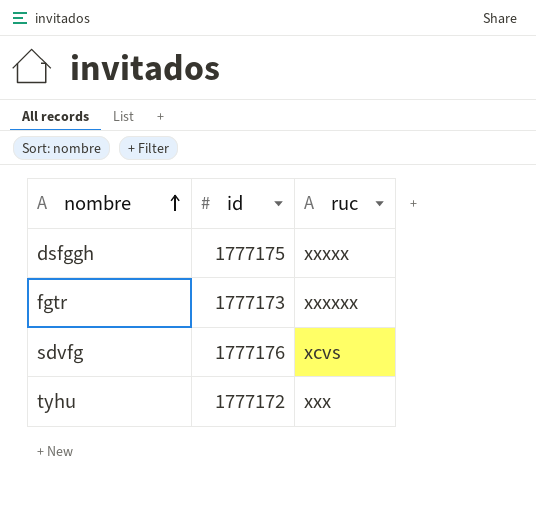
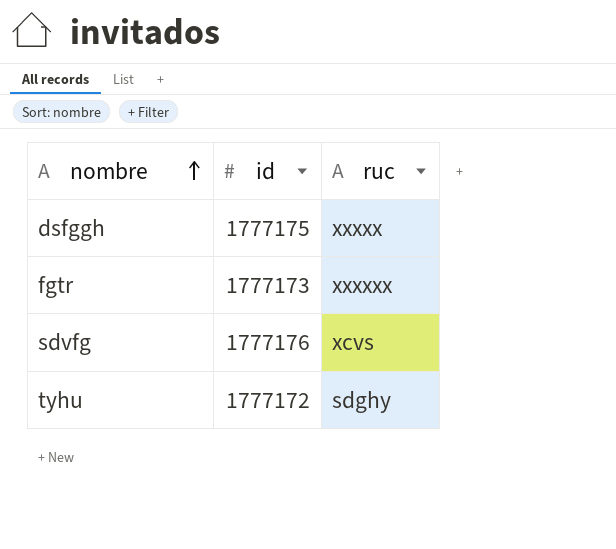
tyhu | ruc: xxx -> sdghy

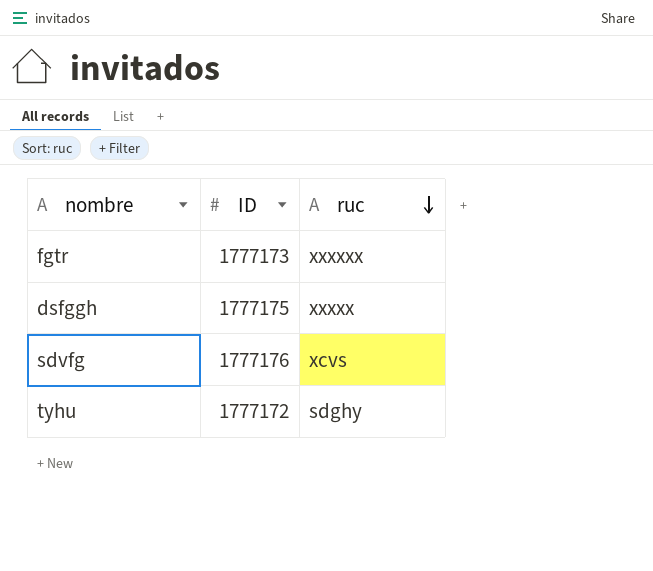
row order: nombre ascending -> ruc descending
column name: id -> ID

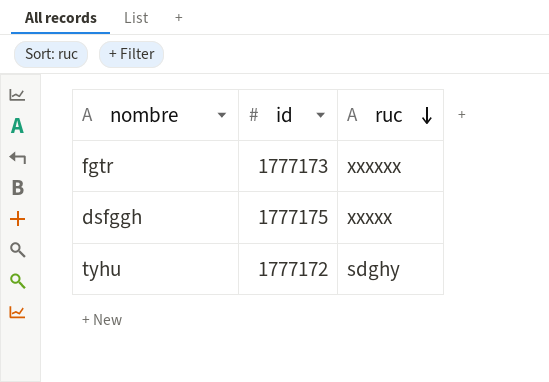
column name: ID -> id
row sdvfg: 1777176 | xcvs -> none

